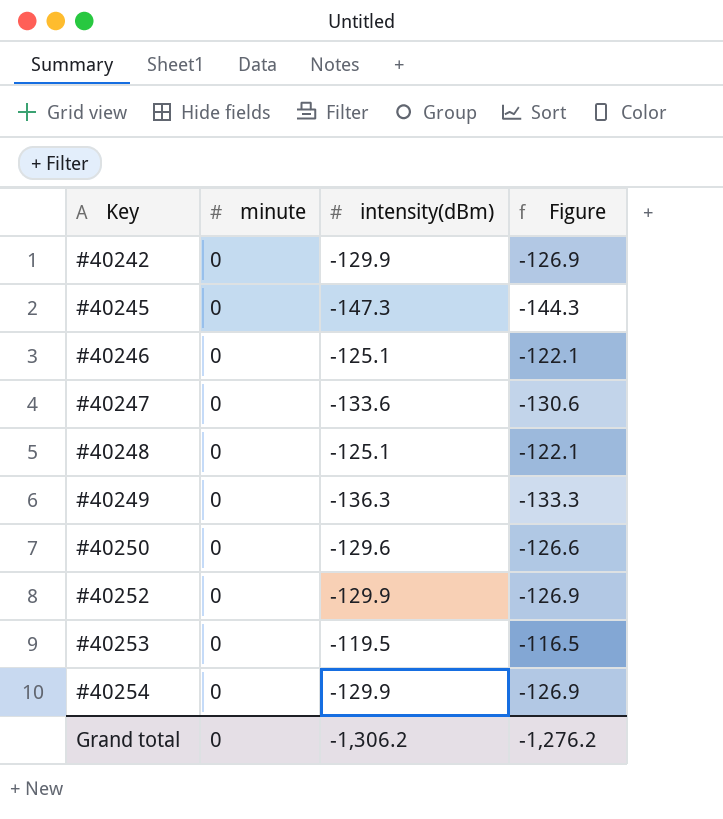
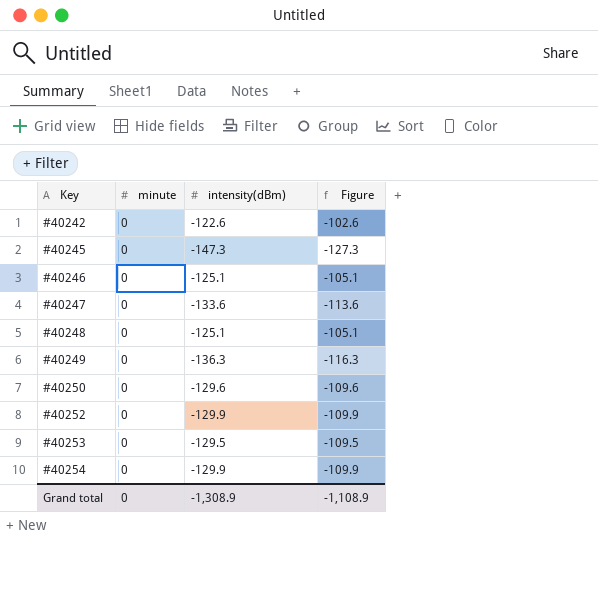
column Figure | formula: [intensity(dBm)] + 3 -> [intensity(dBm)] + 20
#40242 | intensity(dBm): -129.9 -> -122.6
#40253 | intensity(dBm): -119.5 -> -129.5
Grand total | intensity(dBm): -1,306.2 -> -1,308.9
Grand total | Figure: -1,276.2 -> -1,108.9

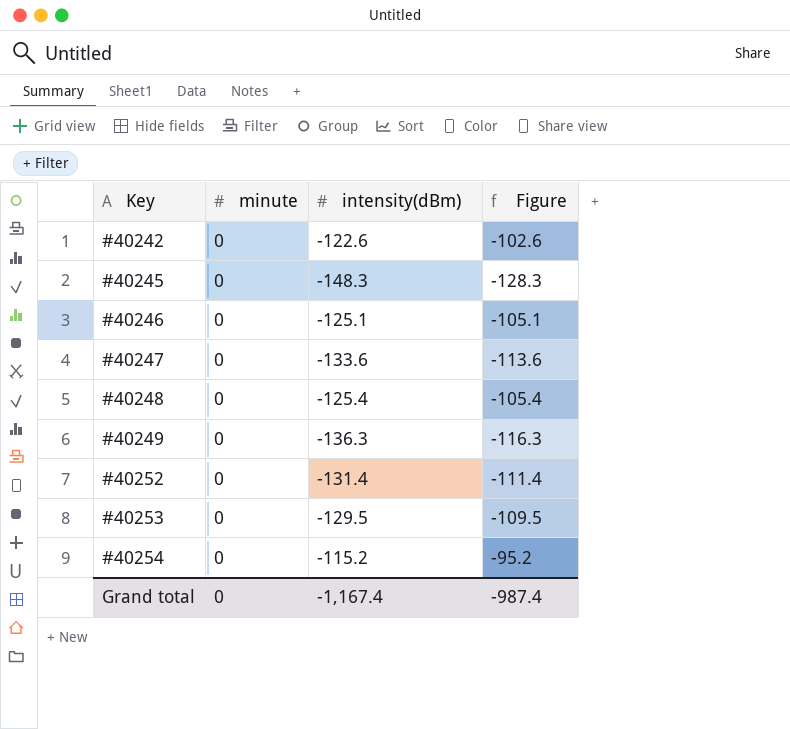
row #40250: 0 | -129.6 | -109.6 -> none
#40245 | intensity(dBm): -147.3 -> -148.3
#40245 | Figure: -127.3 -> -128.3
#40248 | intensity(dBm): -125.1 -> -125.4
#40248 | Figure: -105.1 -> -105.4
#40252 | intensity(dBm): -129.9 -> -131.4
#40252 | Figure: -109.9 -> -111.4
#40254 | intensity(dBm): -129.9 -> -115.2
#40254 | Figure: -109.9 -> -95.2
Grand total | intensity(dBm): -1,308.9 -> -1,167.4
Grand total | Figure: -1,108.9 -> -987.4

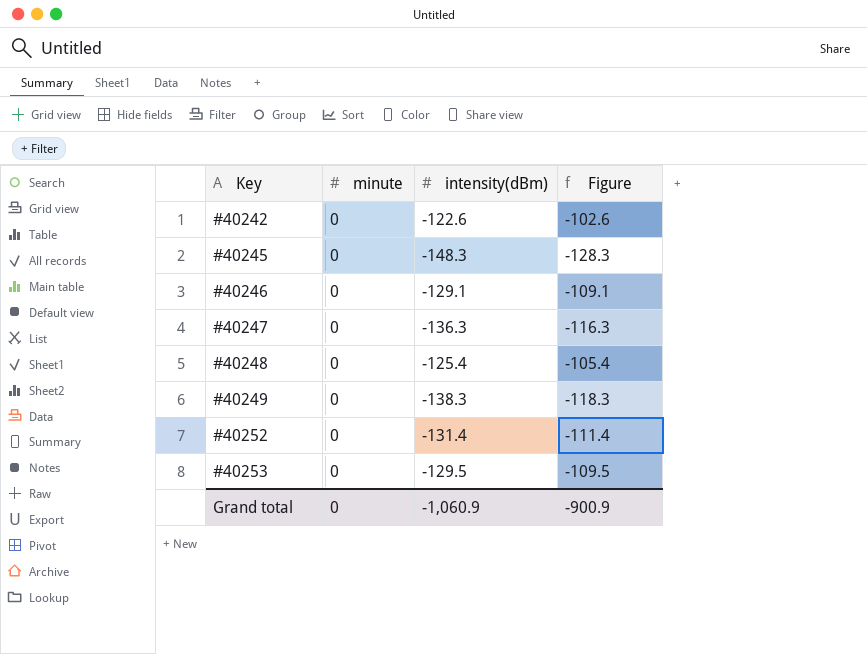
row #40254: 0 | -115.2 | -95.2 -> none
#40246 | intensity(dBm): -125.1 -> -129.1
#40246 | Figure: -105.1 -> -109.1
#40247 | intensity(dBm): -133.6 -> -136.3
#40247 | Figure: -113.6 -> -116.3
#40249 | intensity(dBm): -136.3 -> -138.3
#40249 | Figure: -116.3 -> -118.3
Grand total | intensity(dBm): -1,167.4 -> -1,060.9
Grand total | Figure: -987.4 -> -900.9

